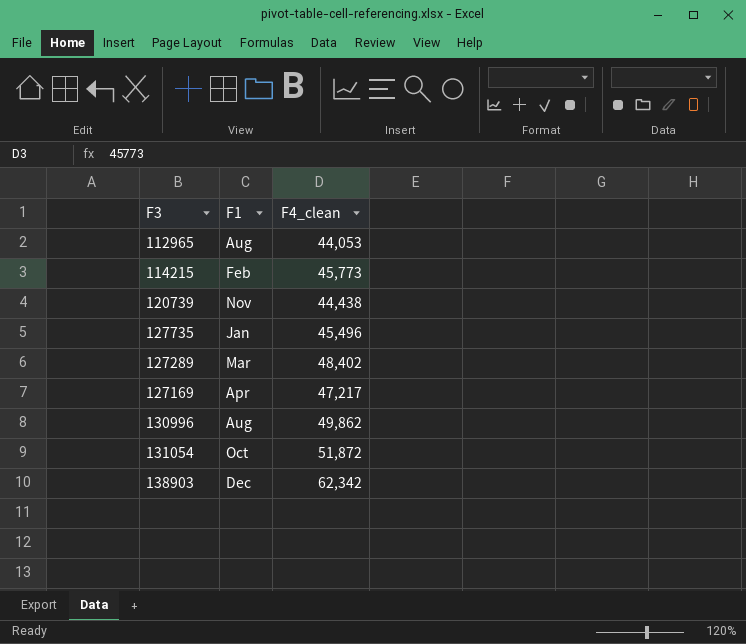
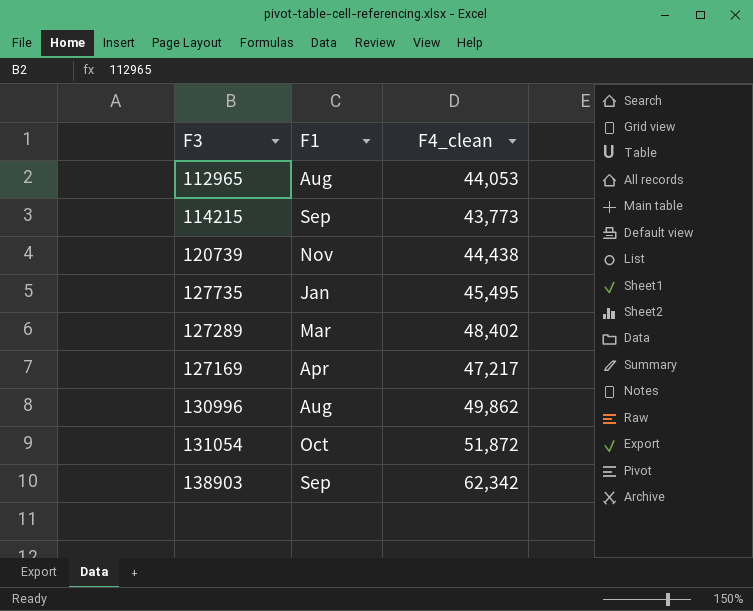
114215 | F1: Feb -> Sep
114215 | F4_clean: 45,773 -> 43,773
127735 | F4_clean: 45,496 -> 45,495
138903 | F1: Dec -> Sep

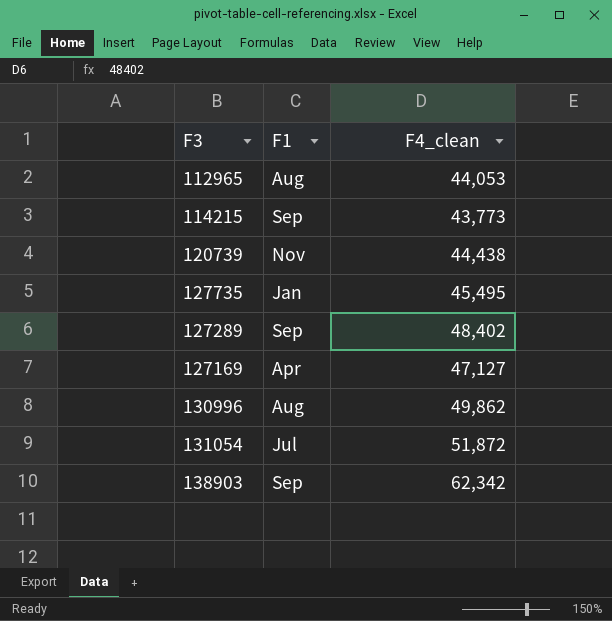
127289 | F1: Mar -> Sep
127169 | F4_clean: 47,217 -> 47,127
131054 | F1: Oct -> Jul

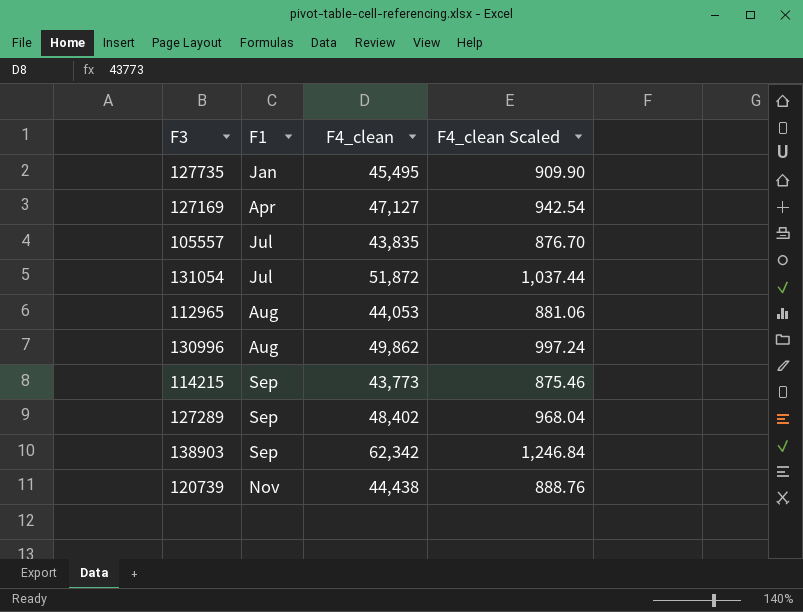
row order: none -> F1 ascending
column F4_clean Scaled | formula: none -> [F4_clean] * 0.02
row 105557: none -> Jul | 43,835 | 876.70

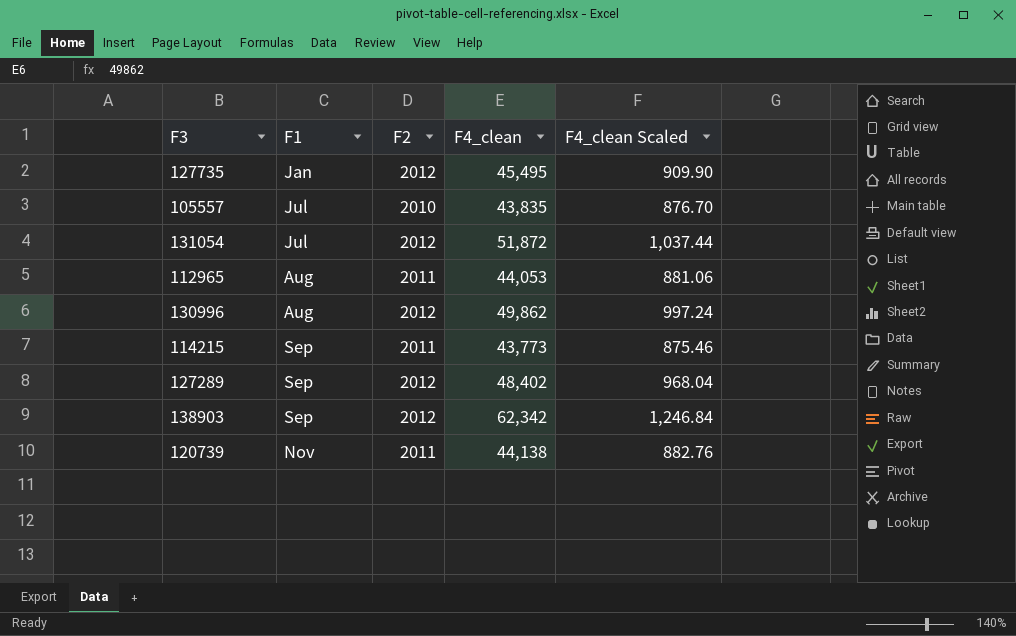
column F2 | position: none -> 3
row 127169: Apr | 47,127 | 942.54 -> none
120739 | F4_clean: 44,438 -> 44,138
120739 | F4_clean Scaled: 888.76 -> 882.76

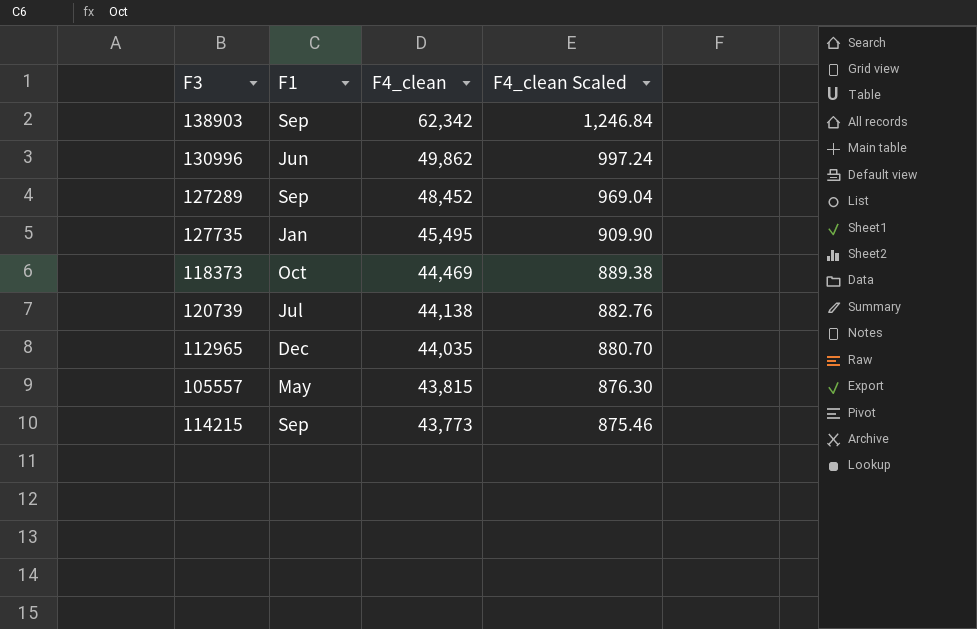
row order: F1 ascending -> F4_clean descending
column F2 | position: 3 -> none
row 131054: Jul | 2012 | 51,872 | 1,037.44 -> none
130996 | F1: Aug -> Jun
127289 | F4_clean: 48,402 -> 48,452
127289 | F4_clean Scaled: 968.04 -> 969.04
row 118373: none -> Oct | 44,469 | 889.38
120739 | F1: Nov -> Jul
112965 | F1: Aug -> Dec
112965 | F4_clean: 44,053 -> 44,035
112965 | F4_clean Scaled: 881.06 -> 880.70
105557 | F1: Jul -> May
105557 | F4_clean: 43,835 -> 43,815
105557 | F4_clean Scaled: 876.70 -> 876.30

